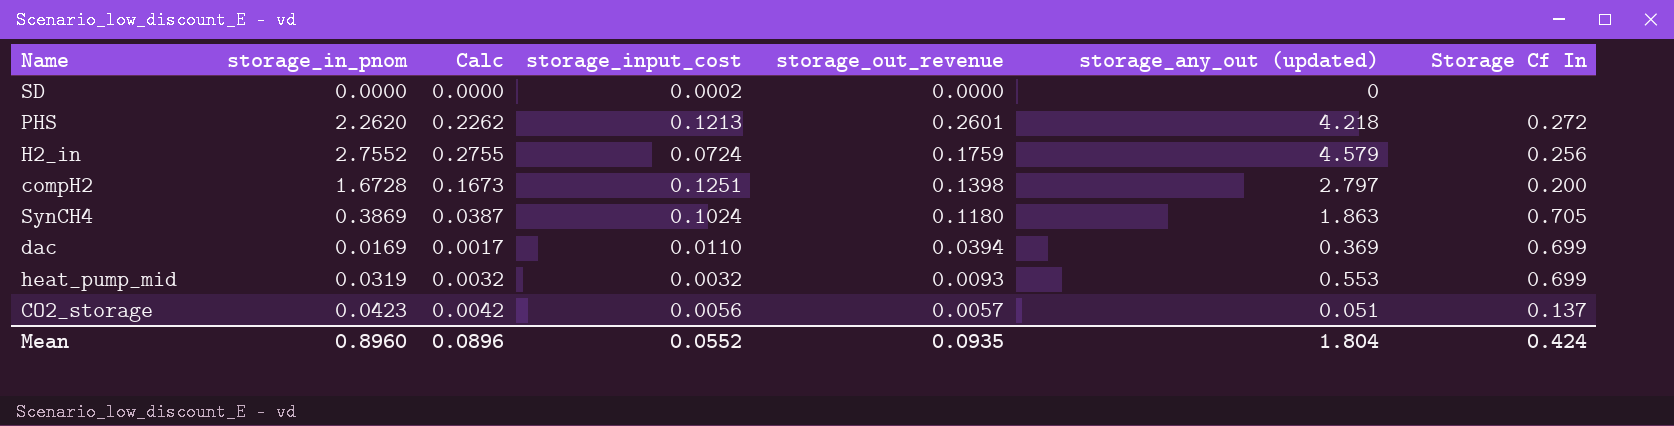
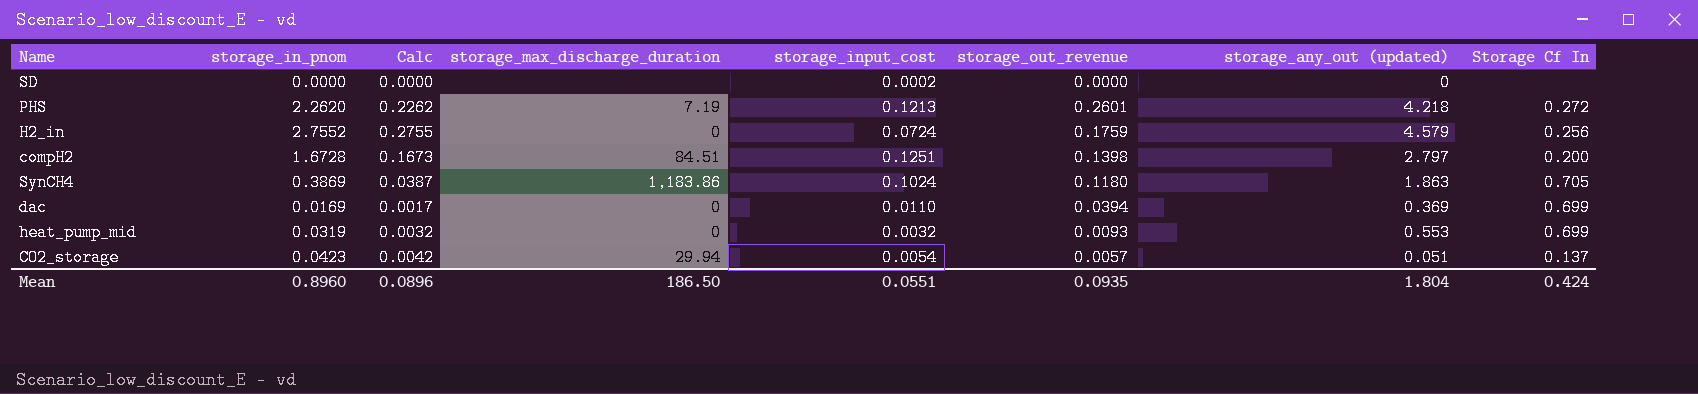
column storage_max_discharge_duration | position: none -> 4
CO2_storage | storage_input_cost: 0.0056 -> 0.0054
Mean | storage_input_cost: 0.0552 -> 0.0551

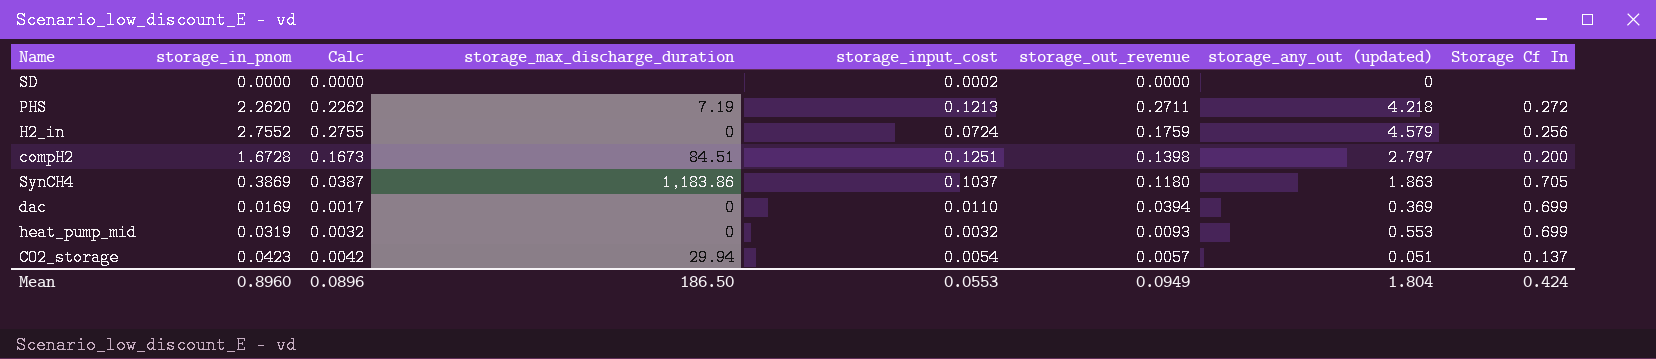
PHS | storage_out_revenue: 0.2601 -> 0.2711
SynCH4 | storage_input_cost: 0.1024 -> 0.1037
Mean | storage_input_cost: 0.0551 -> 0.0553
Mean | storage_out_revenue: 0.0935 -> 0.0949

